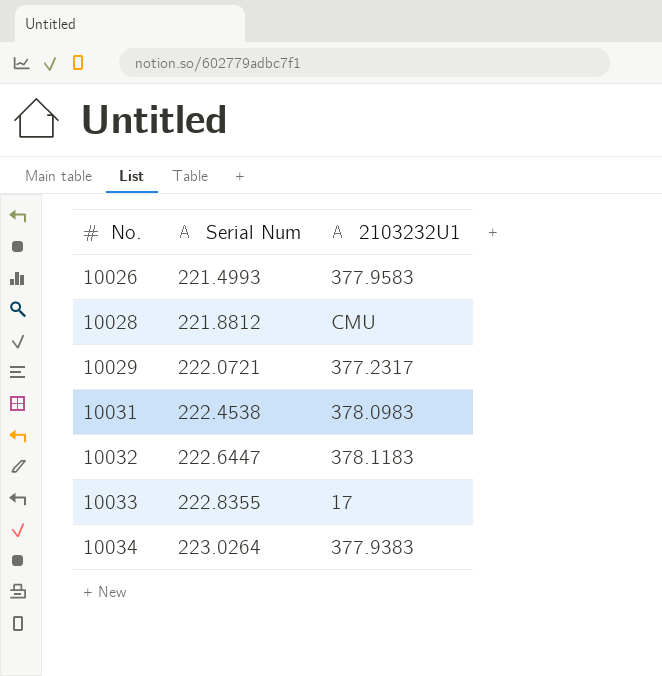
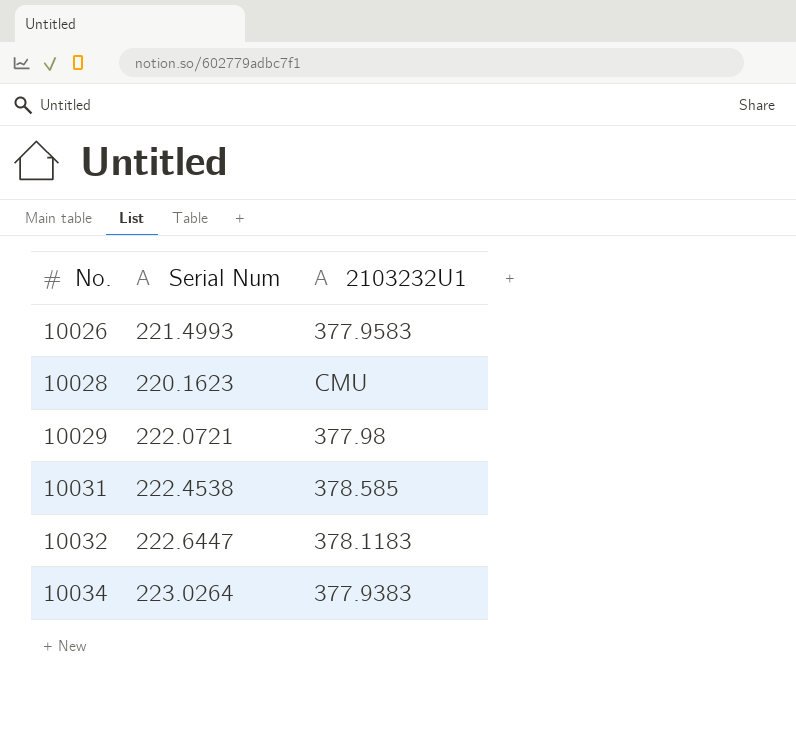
row 10033: 222.8355 | 17 -> none
10028 | Serial Num: 221.8812 -> 220.1623
10029 | 2103232U1: 377.2317 -> 377.98
10031 | 2103232U1: 378.0983 -> 378.585

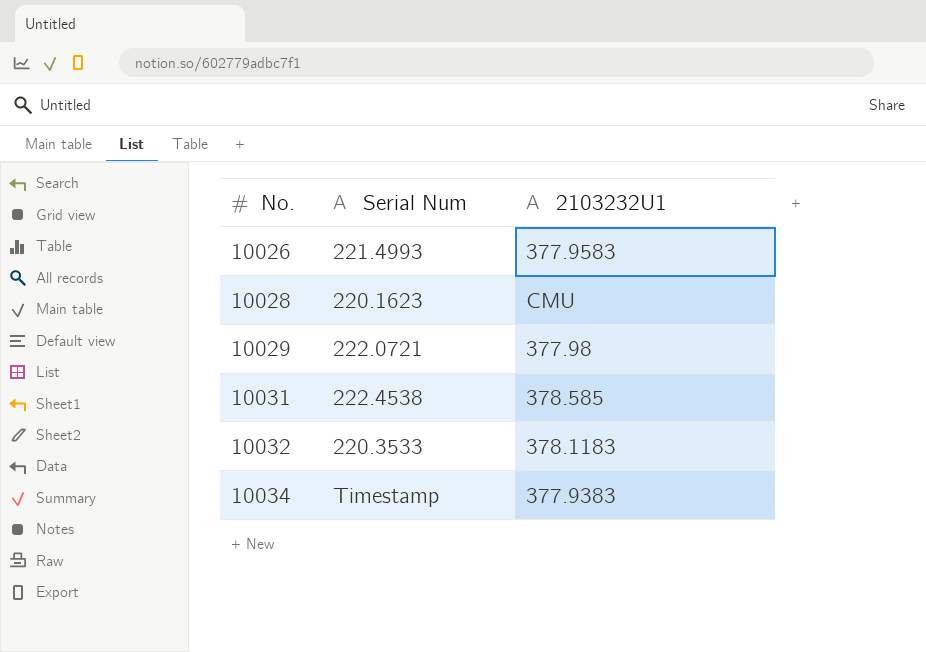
10032 | Serial Num: 222.6447 -> 220.3533
10034 | Serial Num: 223.0264 -> Timestamp

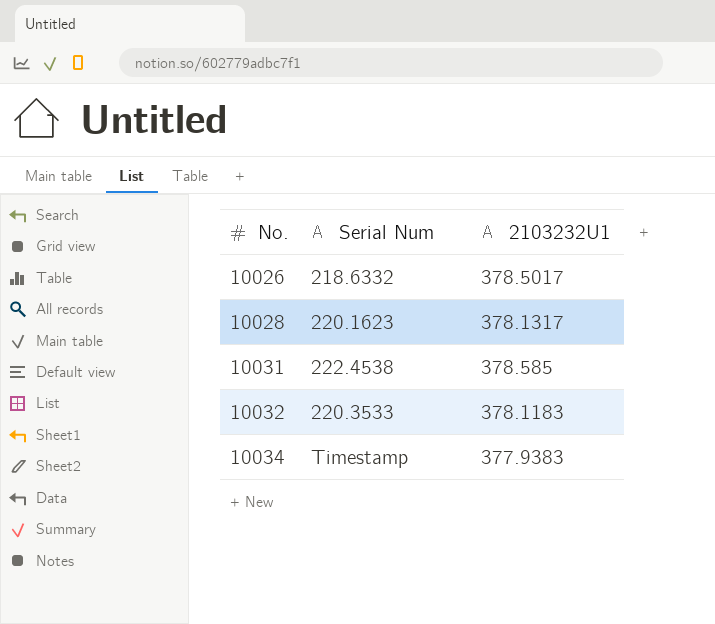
row 10029: 222.0721 | 377.98 -> none
10026 | Serial Num: 221.4993 -> 218.6332
10026 | 2103232U1: 377.9583 -> 378.5017
10028 | 2103232U1: CMU -> 378.1317

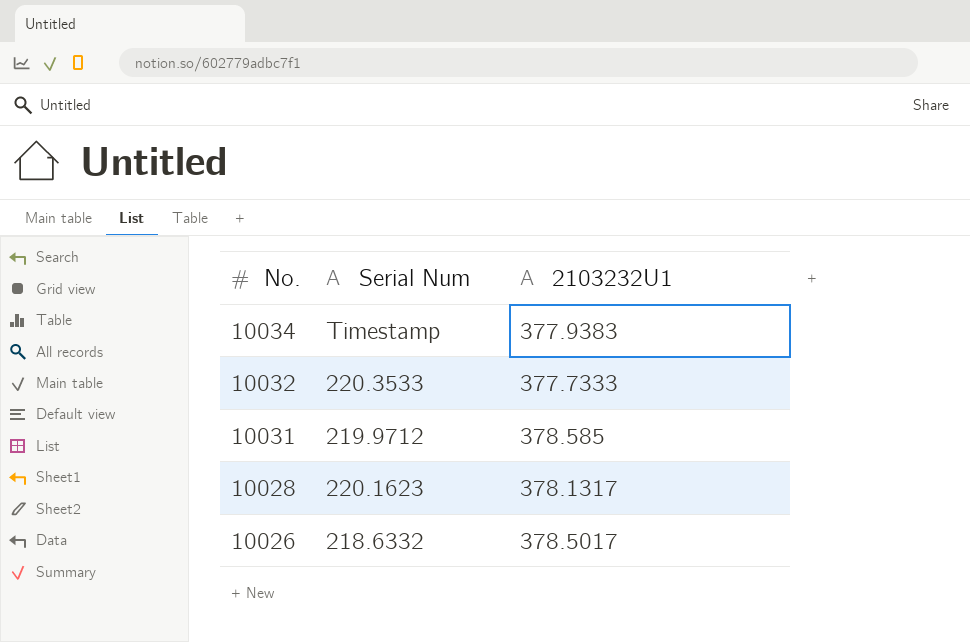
row order: No. ascending -> No. descending
10032 | 2103232U1: 378.1183 -> 377.7333
10031 | Serial Num: 222.4538 -> 219.9712

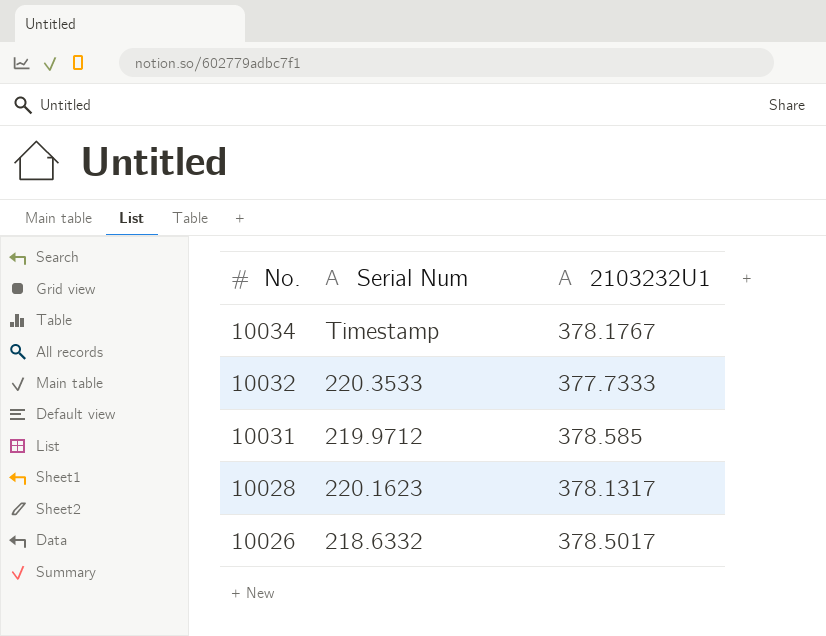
10034 | 2103232U1: 377.9383 -> 378.1767

